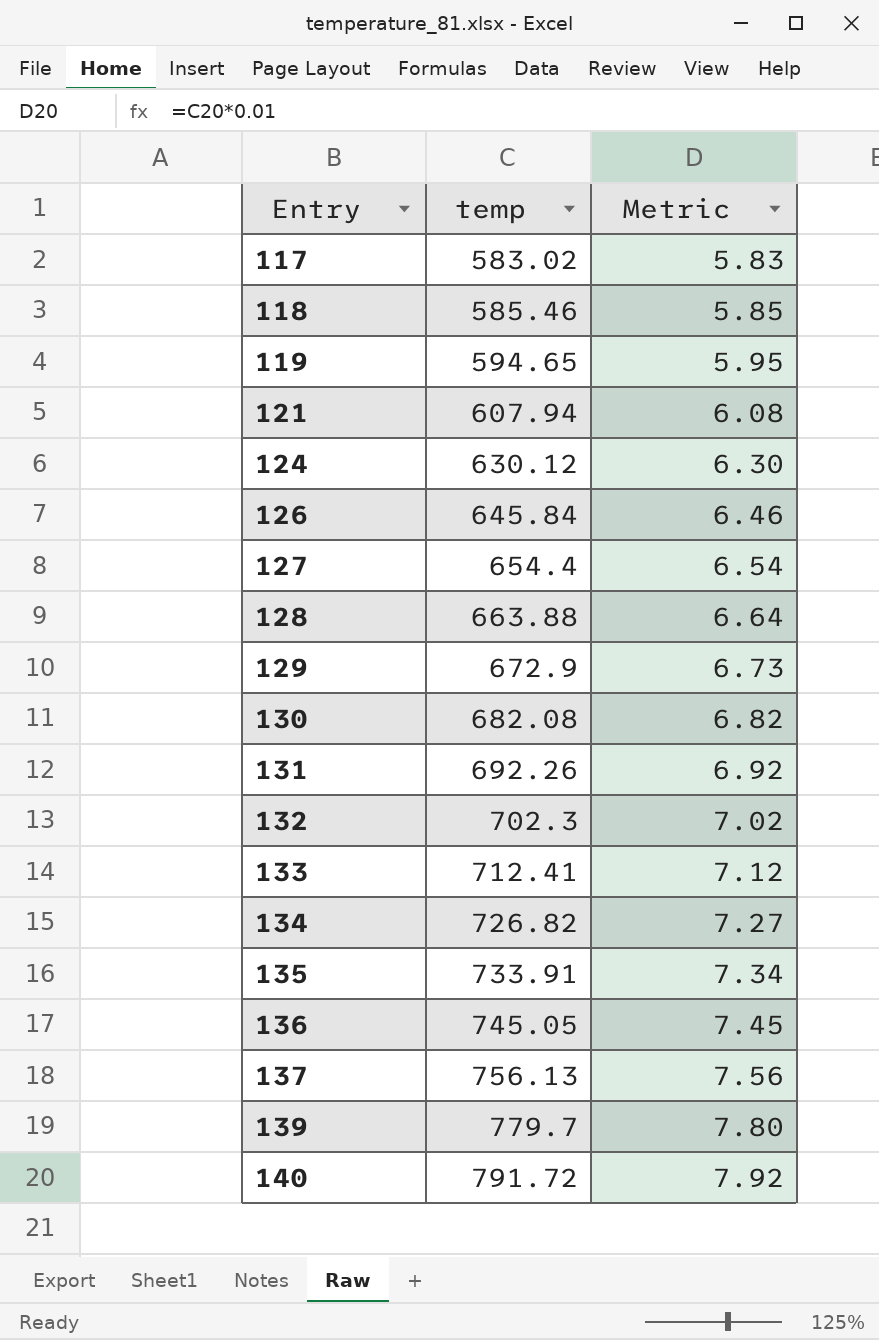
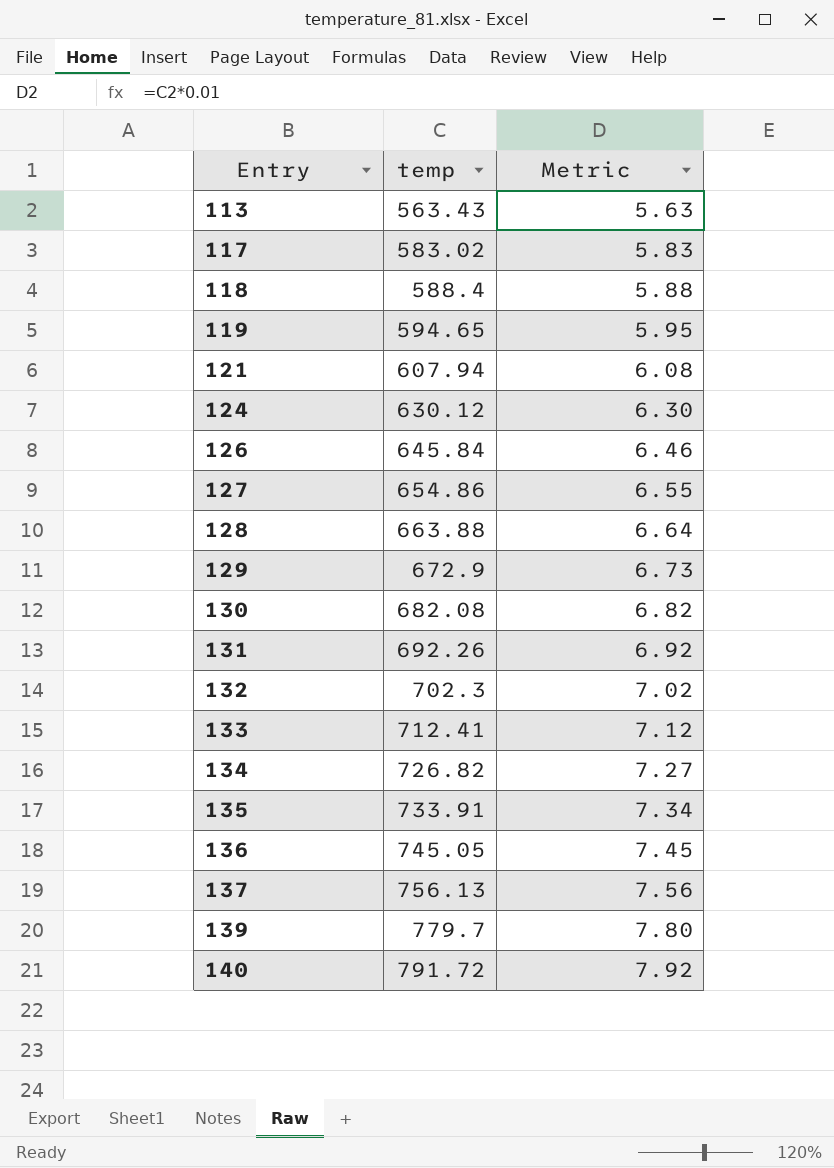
row 113: none -> 563.43 | 5.63
118 | temp: 585.46 -> 588.4
118 | Metric: 5.85 -> 5.88
127 | temp: 654.4 -> 654.86
127 | Metric: 6.54 -> 6.55

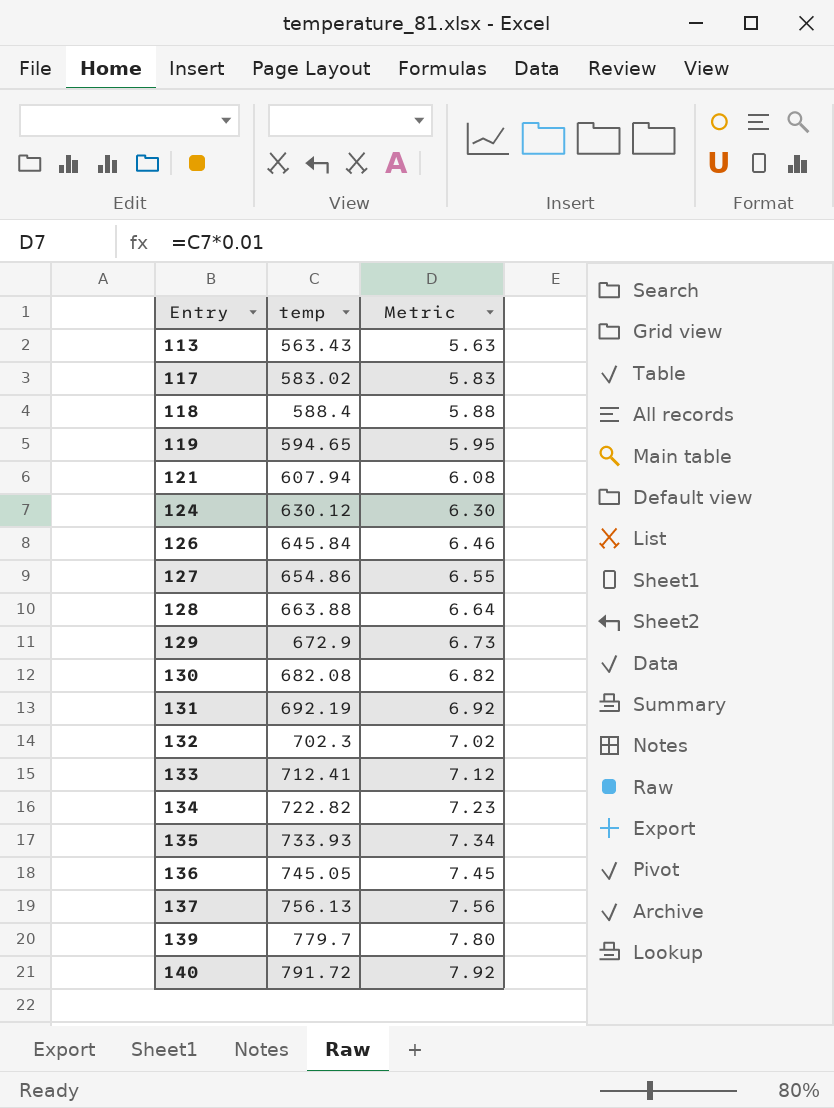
131 | temp: 692.26 -> 692.19
134 | temp: 726.82 -> 722.82
134 | Metric: 7.27 -> 7.23
135 | temp: 733.91 -> 733.93

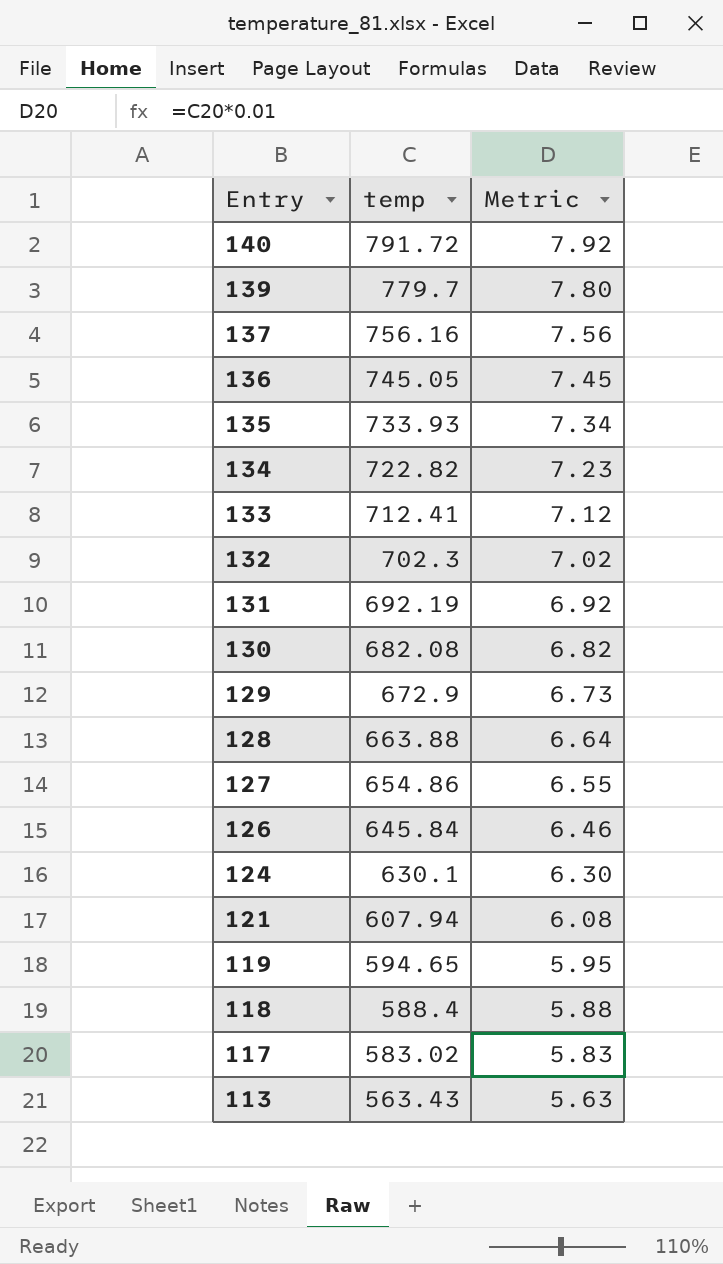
row order: Entry ascending -> Entry descending
137 | temp: 756.13 -> 756.16
124 | temp: 630.12 -> 630.1

